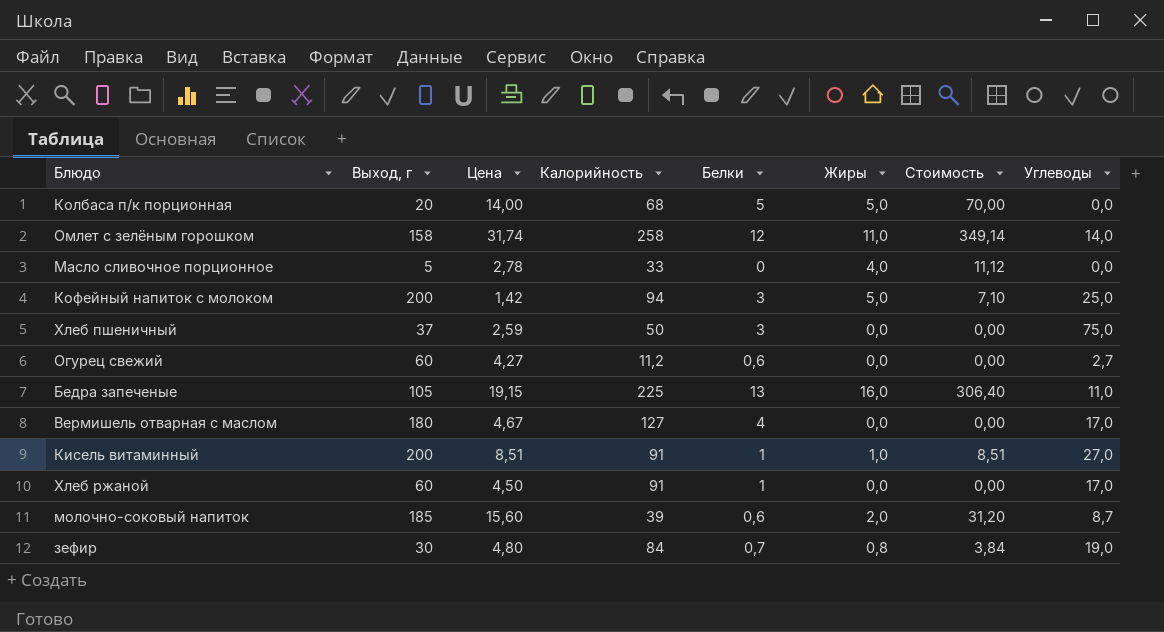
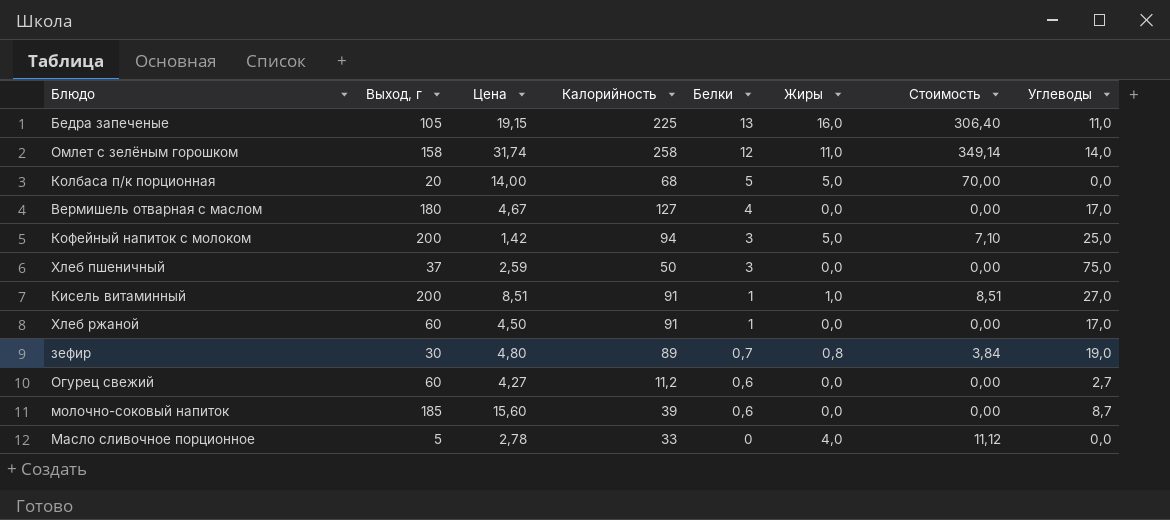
row order: none -> Белки descending
зефир | Калорийность: 84 -> 89
молочно-соковый напиток | Жиры: 2,0 -> 0,0
молочно-соковый напиток | Стоимость: 31,20 -> 0,00

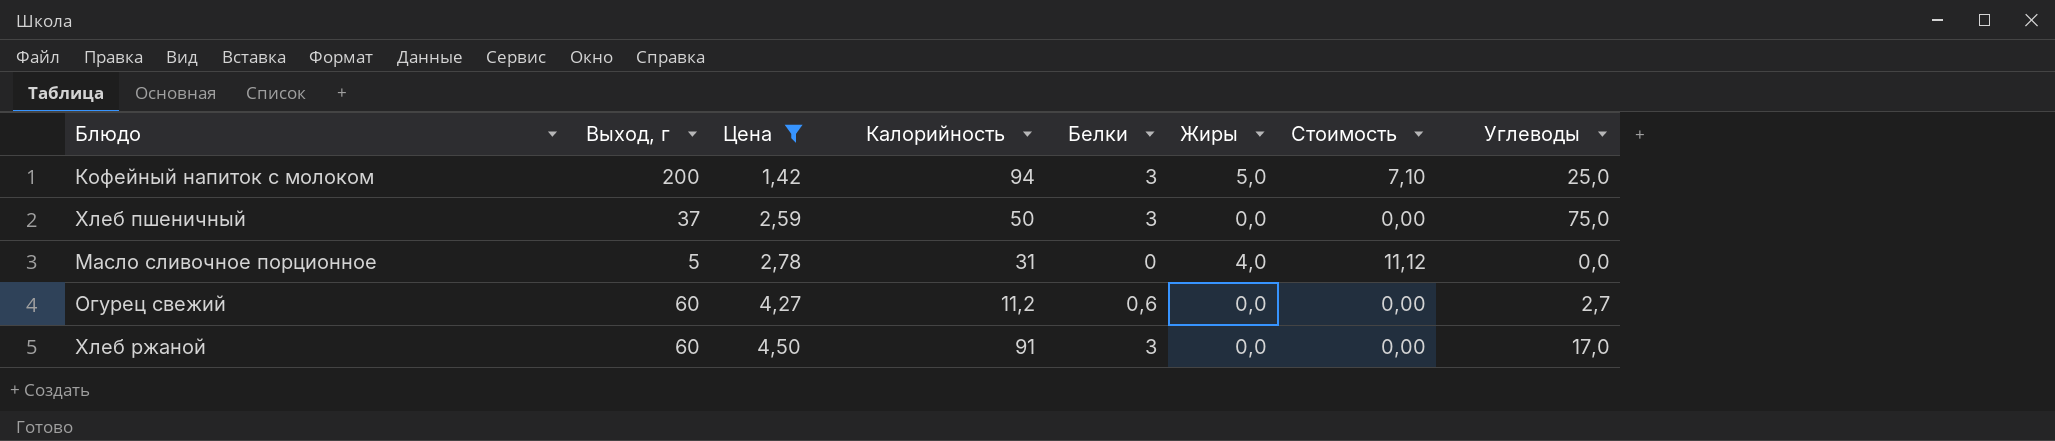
filter: none -> Цена <= 4,50
row order: Белки descending -> Цена ascending
Масло сливочное порционное | Калорийность: 33 -> 31
Хлеб ржаной | Белки: 1 -> 3

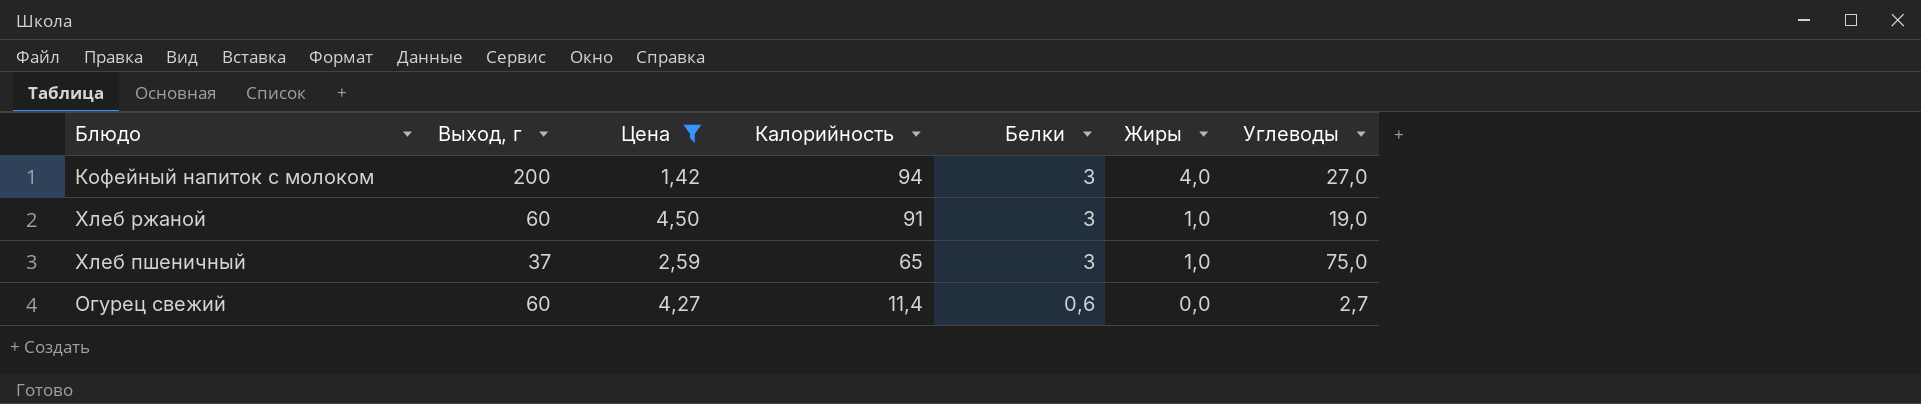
row order: Цена ascending -> Калорийность descending
column Стоимость | formula: [Цена] * [Жиры] -> none
row Масло сливочное порционное: 5 | 2,78 | 31 | 0 | 4,0 | 11,12 | 0,0 -> none
Кофейный напиток с молоком | Жиры: 5,0 -> 4,0
Кофейный напиток с молоком | Углеводы: 25,0 -> 27,0
Хлеб ржаной | Жиры: 0,0 -> 1,0
Хлеб ржаной | Углеводы: 17,0 -> 19,0
Хлеб пшеничный | Калорийность: 50 -> 65
Хлеб пшеничный | Жиры: 0,0 -> 1,0
Огурец свежий | Калорийность: 11,2 -> 11,4

